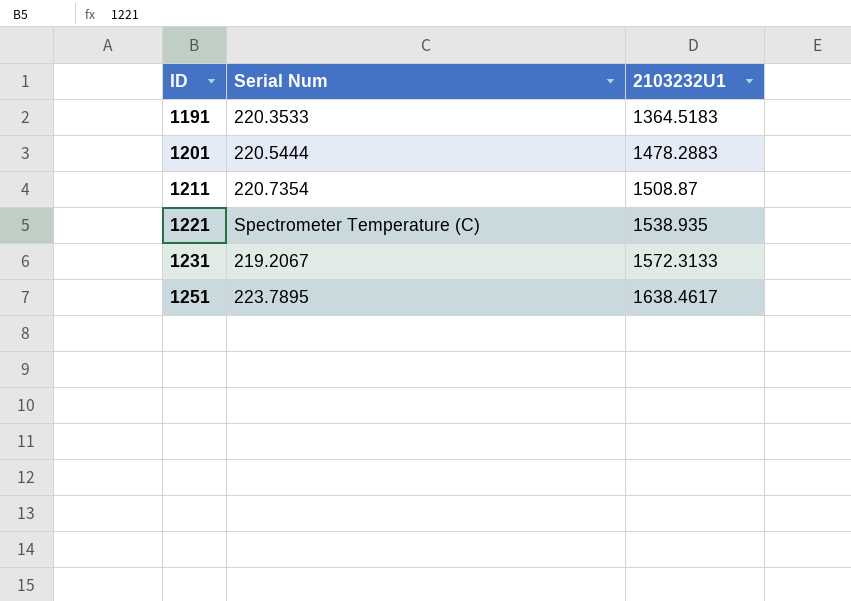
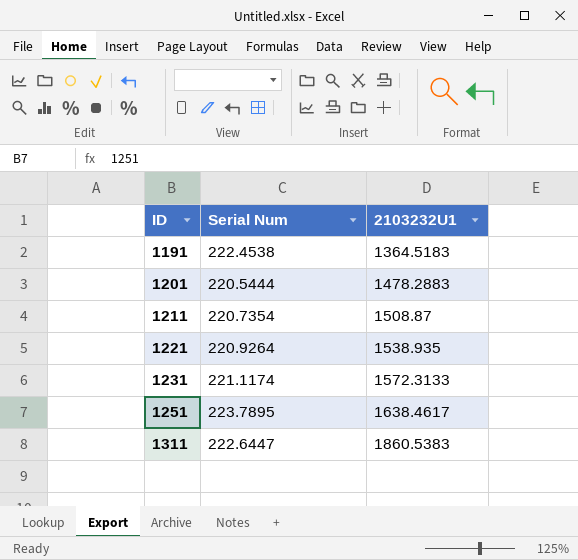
1191 | Serial Num: 220.3533 -> 222.4538
1221 | Serial Num: Spectrometer Temperature (C) -> 220.9264
1231 | Serial Num: 219.2067 -> 221.1174
row 1311: none -> 222.6447 | 1860.5383

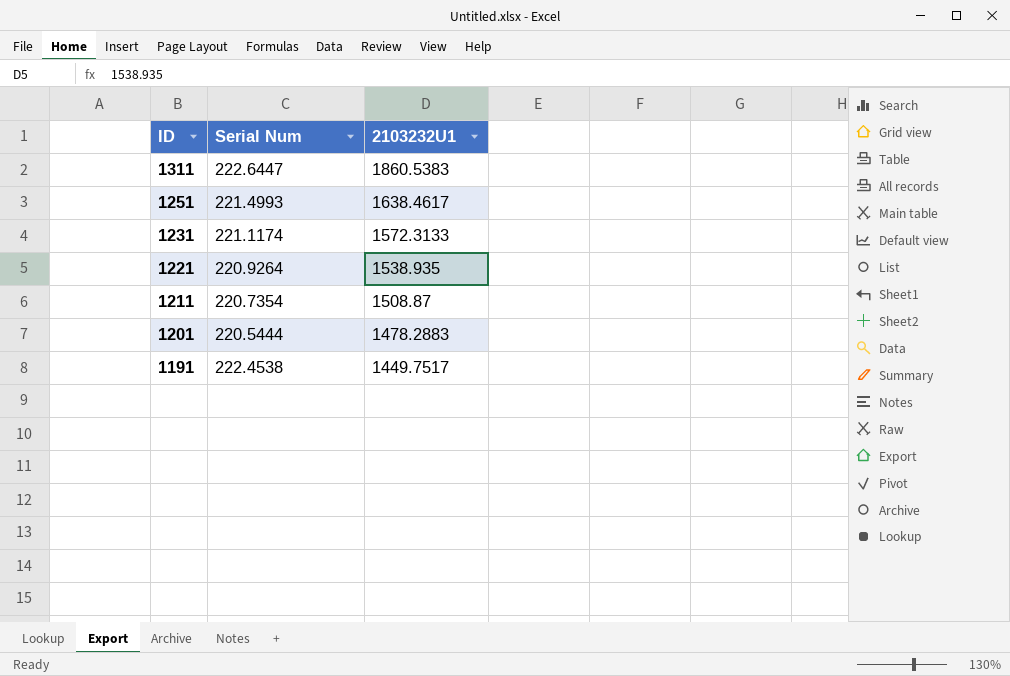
row order: ID ascending -> ID descending
1251 | Serial Num: 223.7895 -> 221.4993
1191 | 2103232U1: 1364.5183 -> 1449.7517

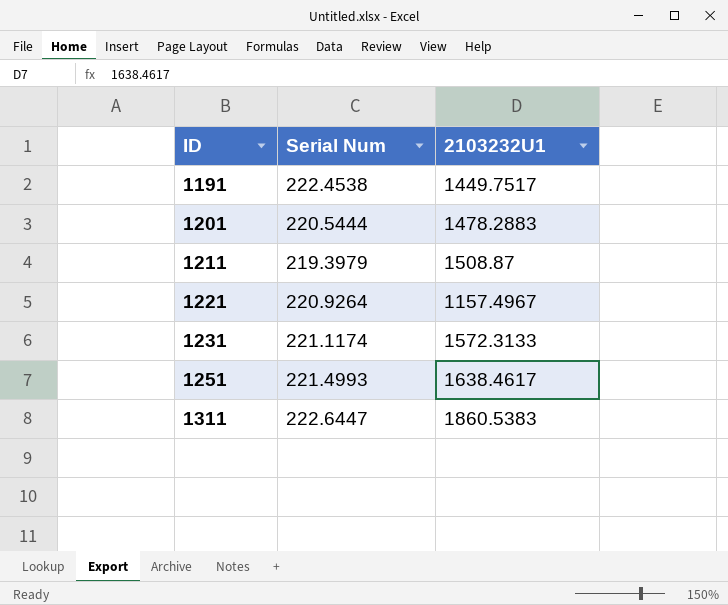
row order: ID descending -> ID ascending
1211 | Serial Num: 220.7354 -> 219.3979
1221 | 2103232U1: 1538.935 -> 1157.4967

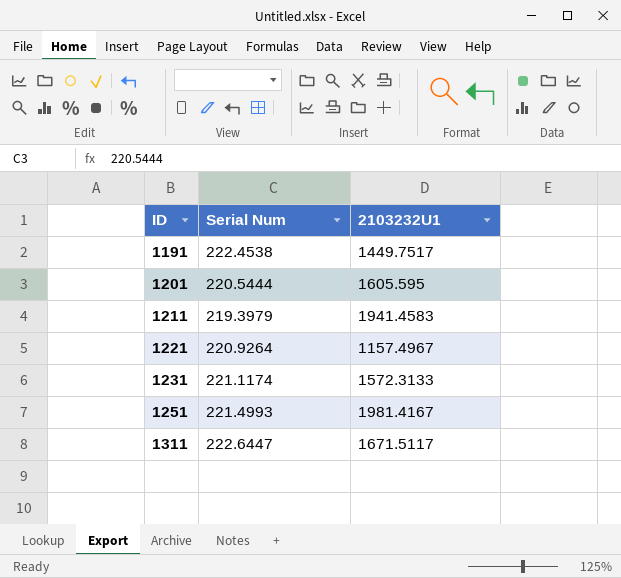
1201 | 2103232U1: 1478.2883 -> 1605.595
1211 | 2103232U1: 1508.87 -> 1941.4583
1251 | 2103232U1: 1638.4617 -> 1981.4167
1311 | 2103232U1: 1860.5383 -> 1671.5117

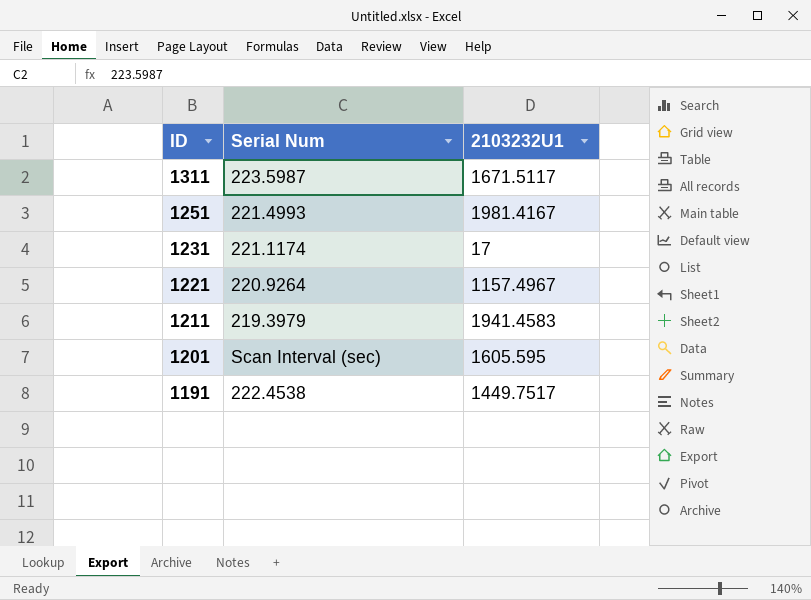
row order: ID ascending -> ID descending
1311 | Serial Num: 222.6447 -> 223.5987
1231 | 2103232U1: 1572.3133 -> 17
1201 | Serial Num: 220.5444 -> Scan Interval (sec)

